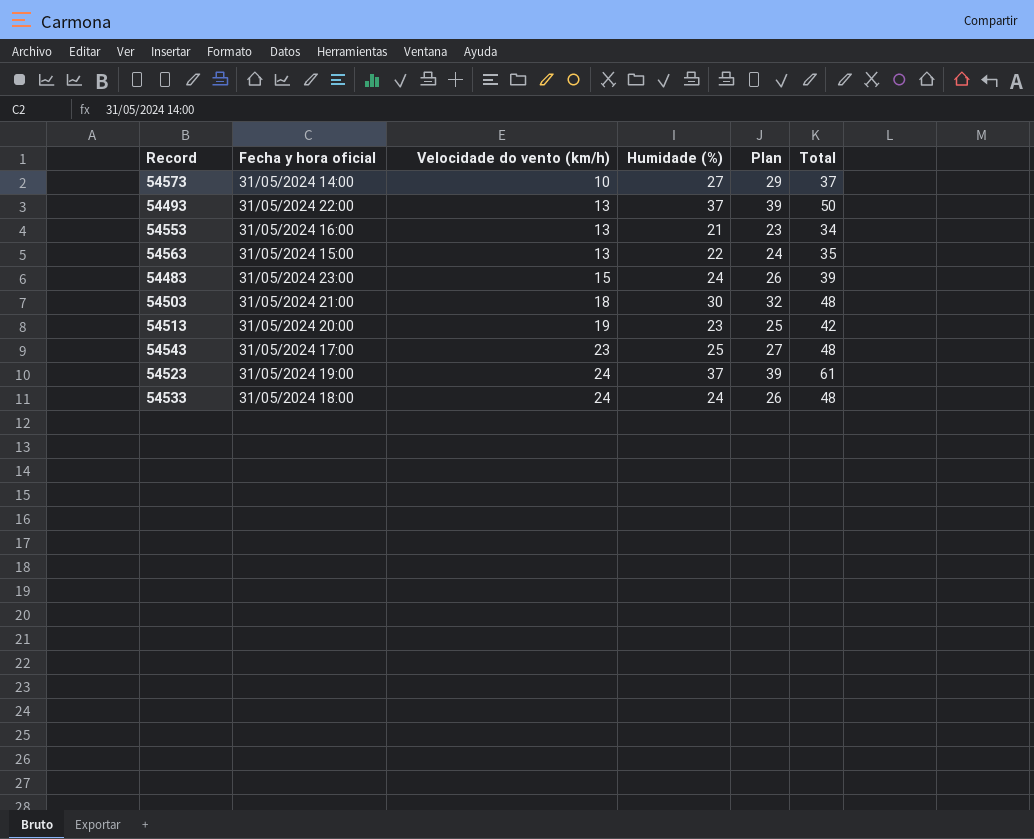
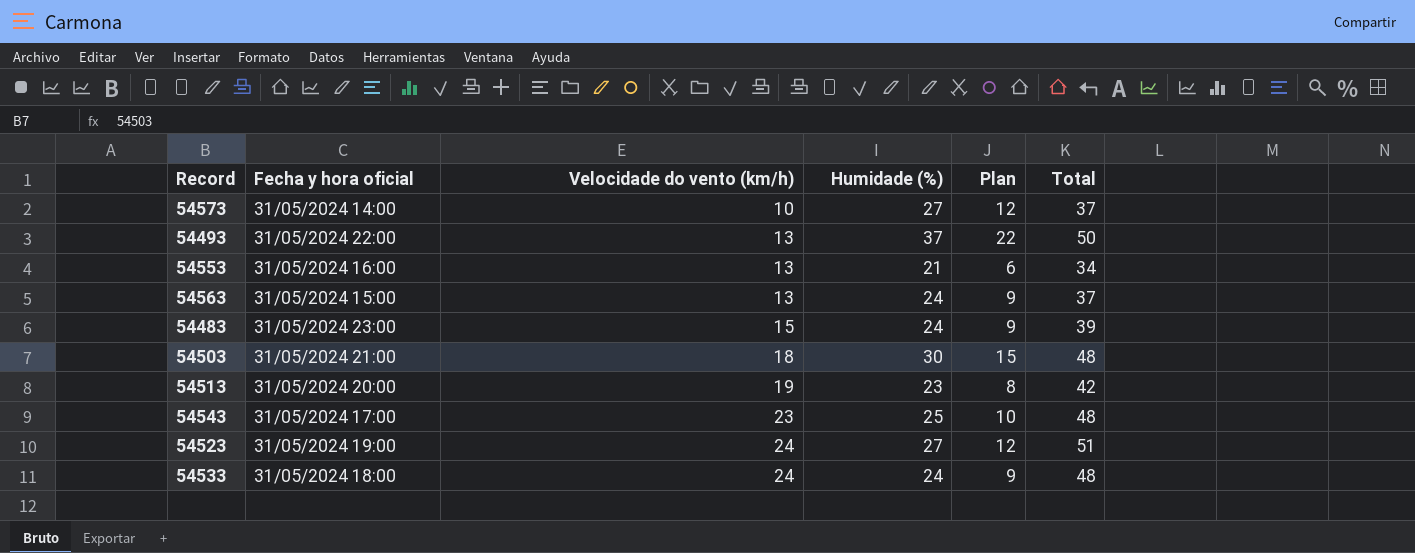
column Plan | formula: [Humidade (%)] + 2 -> [Humidade (%)] - 15
54563 | Humidade (%): 22 -> 24
54563 | Total: 35 -> 37
54523 | Humidade (%): 37 -> 27
54523 | Total: 61 -> 51

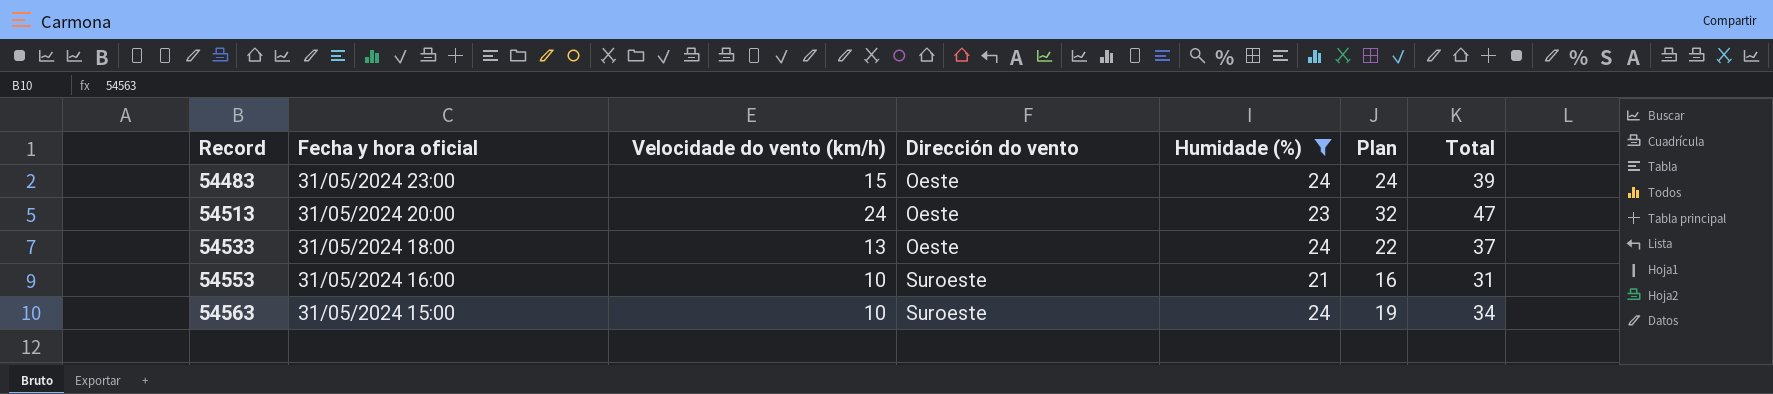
filter: none -> Humidade (%) <= 24
row order: Velocidade do vento (km/h) ascending -> Record ascending
column Dirección do vento | position: none -> 4
column Plan | formula: [Humidade (%)] - 15 -> [Total] - 15
54513 | Velocidade do vento (km/h): 19 -> 24
54513 | Total: 42 -> 47
54533 | Velocidade do vento (km/h): 24 -> 13
54533 | Total: 48 -> 37
54553 | Velocidade do vento (km/h): 13 -> 10
54553 | Total: 34 -> 31
54563 | Velocidade do vento (km/h): 13 -> 10
54563 | Total: 37 -> 34

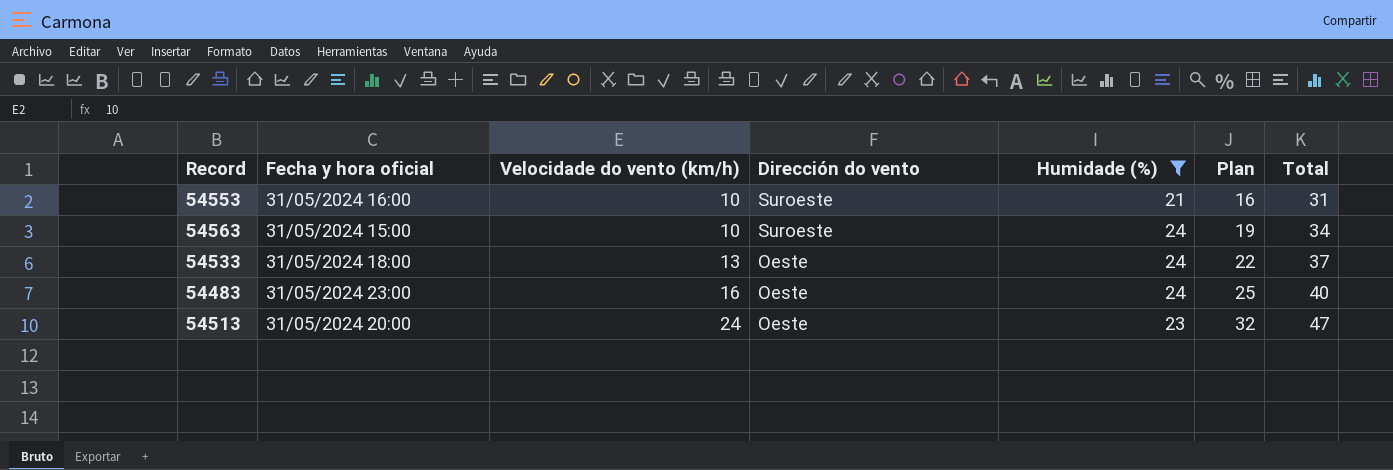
row order: Record ascending -> Velocidade do vento (km/h) ascending
54483 | Velocidade do vento (km/h): 15 -> 16
54483 | Plan: 24 -> 25
54483 | Total: 39 -> 40

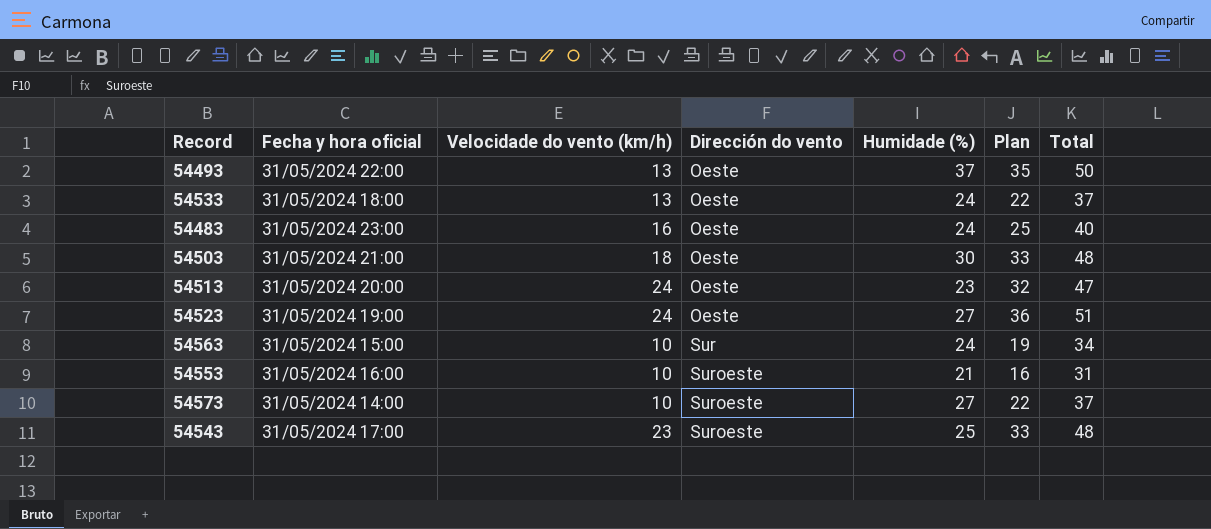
filter: Humidade (%) <= 24 -> none
row order: Velocidade do vento (km/h) ascending -> Dirección do vento ascending
54563 | Dirección do vento: Suroeste -> Sur

